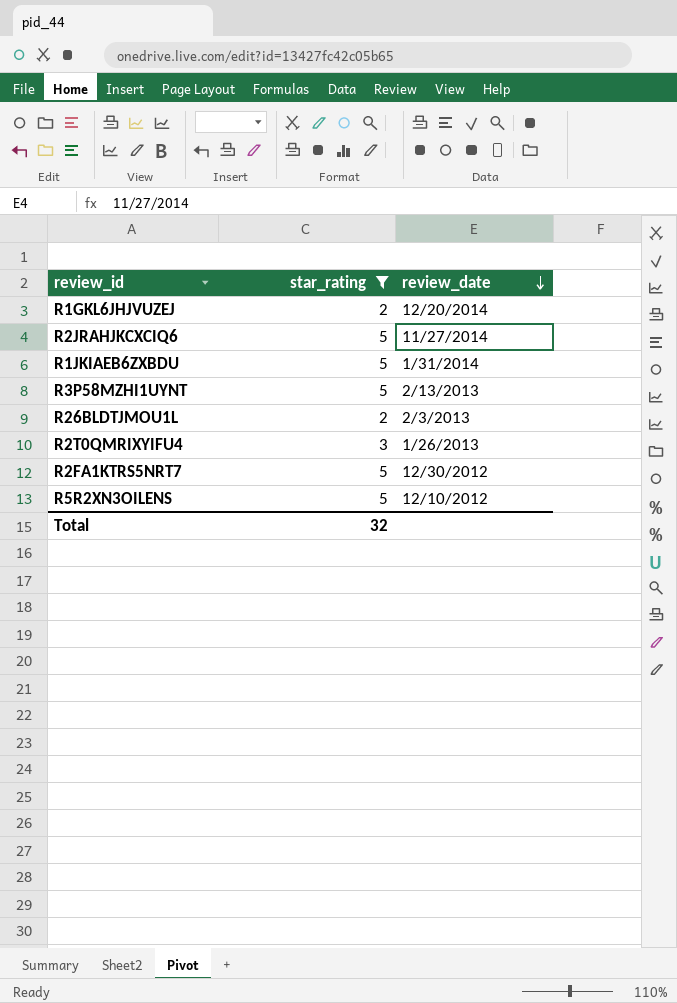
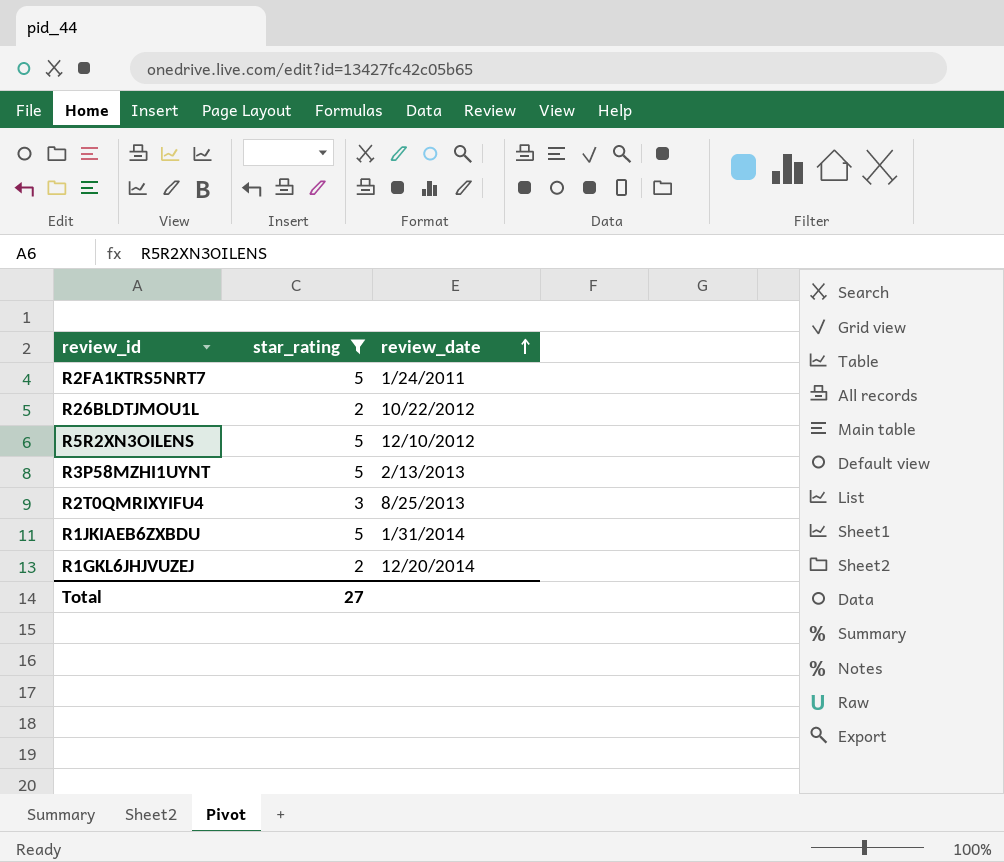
row order: review_date descending -> review_date ascending
row R2JRAHJKCXCIQ6: 5 | 11/27/2014 -> none
R2FA1KTRS5NRT7 | review_date: 12/30/2012 -> 1/24/2011
R26BLDTJMOU1L | review_date: 2/3/2013 -> 10/22/2012
R2T0QMRIXYIFU4 | review_date: 1/26/2013 -> 8/25/2013
Total | star_rating: 32 -> 27

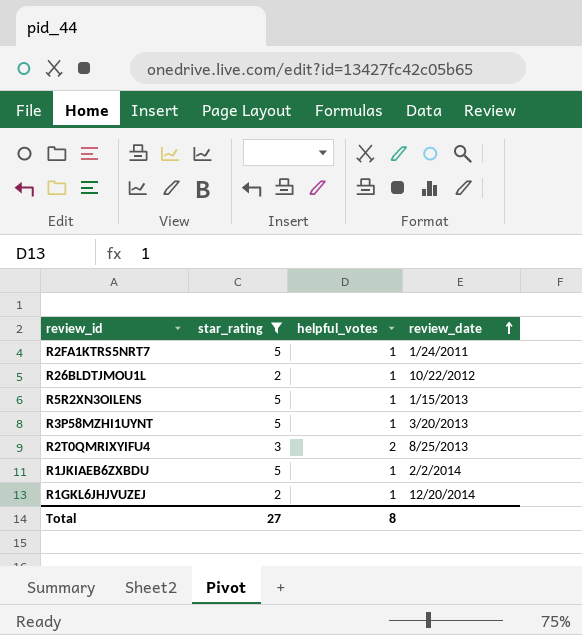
column helpful_votes | position: none -> 3
R5R2XN3OILENS | review_date: 12/10/2012 -> 1/15/2013
R3P58MZHI1UYNT | review_date: 2/13/2013 -> 3/20/2013
R1JKIAEB6ZXBDU | review_date: 1/31/2014 -> 2/2/2014

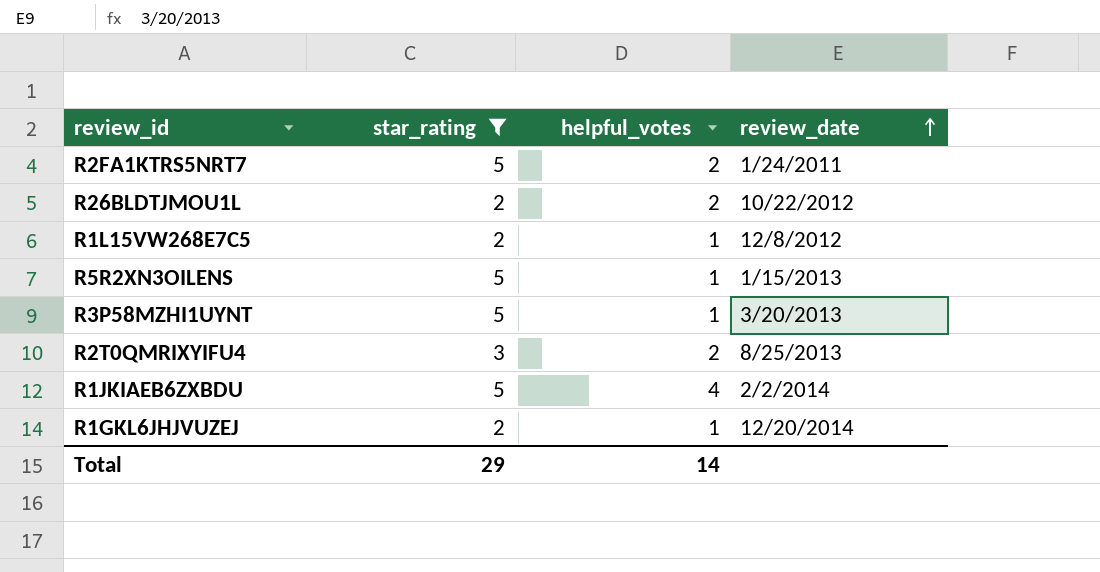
R2FA1KTRS5NRT7 | helpful_votes: 1 -> 2
R26BLDTJMOU1L | helpful_votes: 1 -> 2
row R1L15VW268E7C5: none -> 2 | 1 | 12/8/2012
R1JKIAEB6ZXBDU | helpful_votes: 1 -> 4
Total | star_rating: 27 -> 29
Total | helpful_votes: 8 -> 14

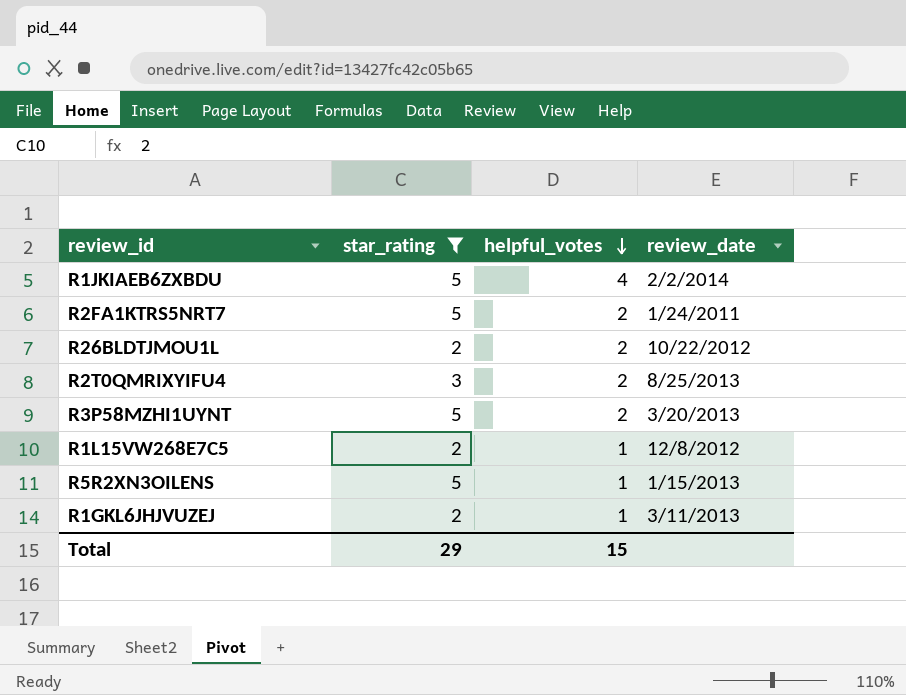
row order: review_date ascending -> helpful_votes descending
R3P58MZHI1UYNT | helpful_votes: 1 -> 2
R1GKL6JHJVUZEJ | review_date: 12/20/2014 -> 3/11/2013
Total | helpful_votes: 14 -> 15

